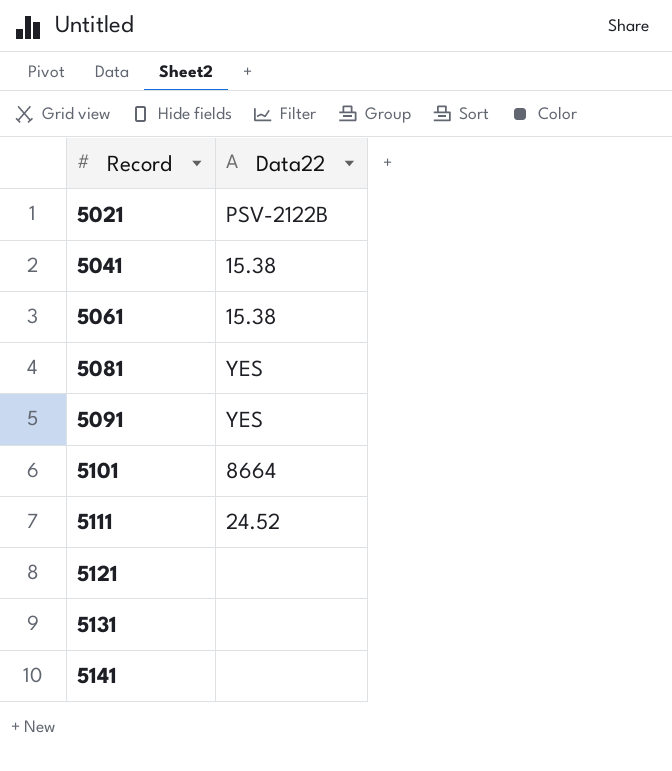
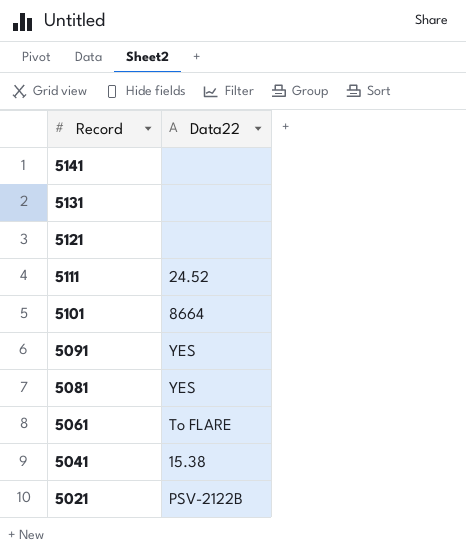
row order: Record ascending -> Record descending
5061 | Data22: 15.38 -> To FLARE

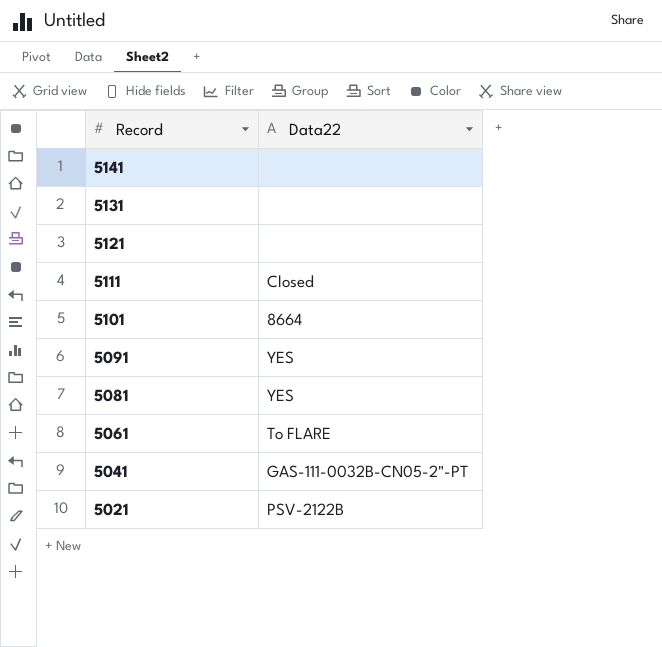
5111 | Data22: 24.52 -> Closed
5041 | Data22: 15.38 -> GAS-111-0032B-CN05-2"-PT

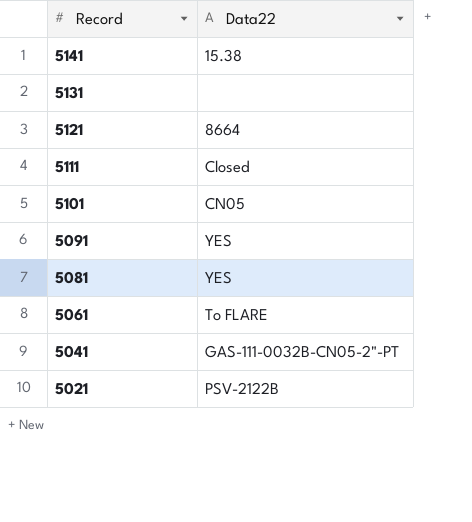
5141 | Data22: none -> 15.38
5121 | Data22: none -> 8664
5101 | Data22: 8664 -> CN05

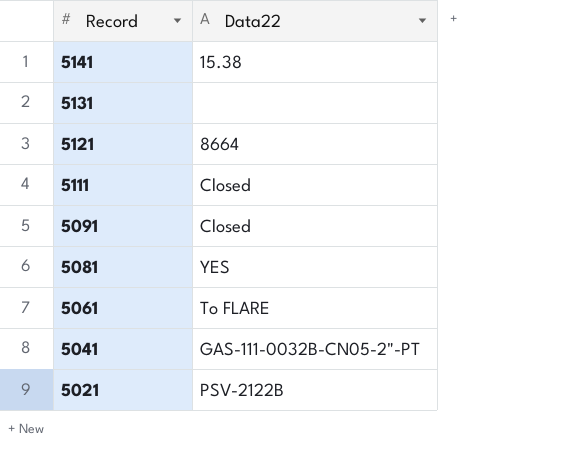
row 5101: CN05 -> none
5091 | Data22: YES -> Closed

